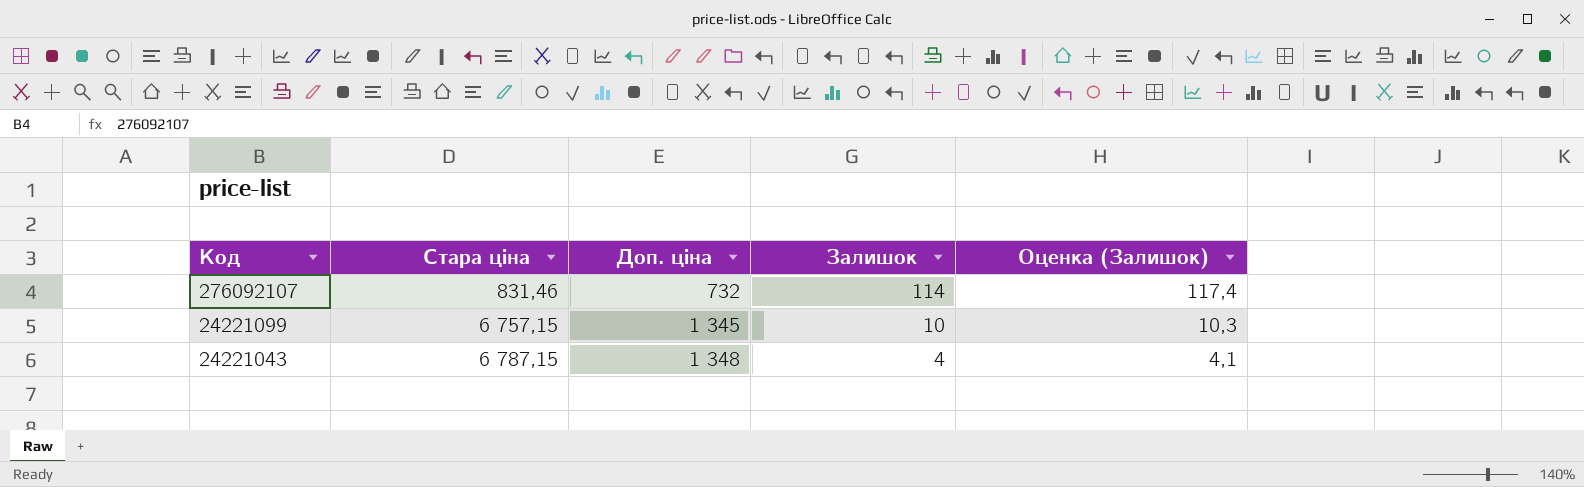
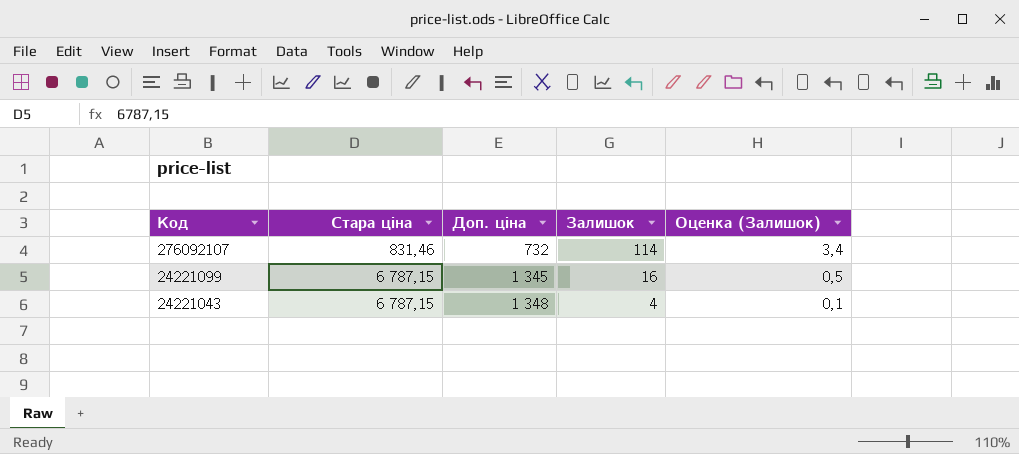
column Оценка (Залишок) | formula: [Залишок] * 1,03 -> [Залишок] * 0,03
24221099 | Стара ціна: 6 757,15 -> 6 787,15
24221099 | Залишок: 10 -> 16

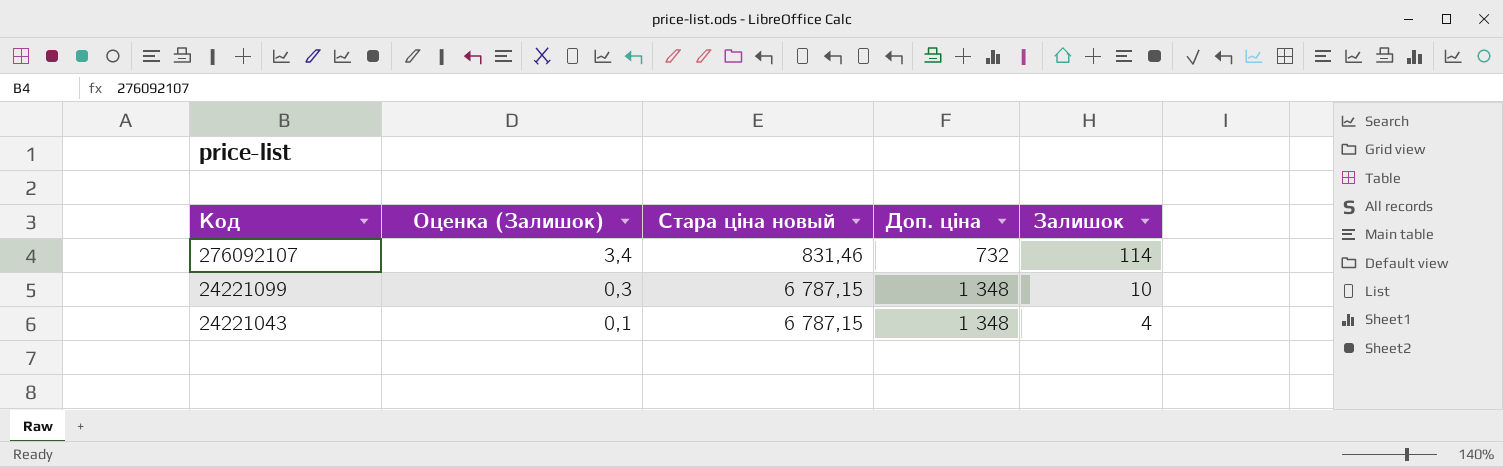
column Оценка (Залишок) | position: 5 -> 2
column name: Стара ціна -> Стара ціна новый
24221099 | Оценка (Залишок): 0,5 -> 0,3
24221099 | Доп. ціна: 1 345 -> 1 348
24221099 | Залишок: 16 -> 10

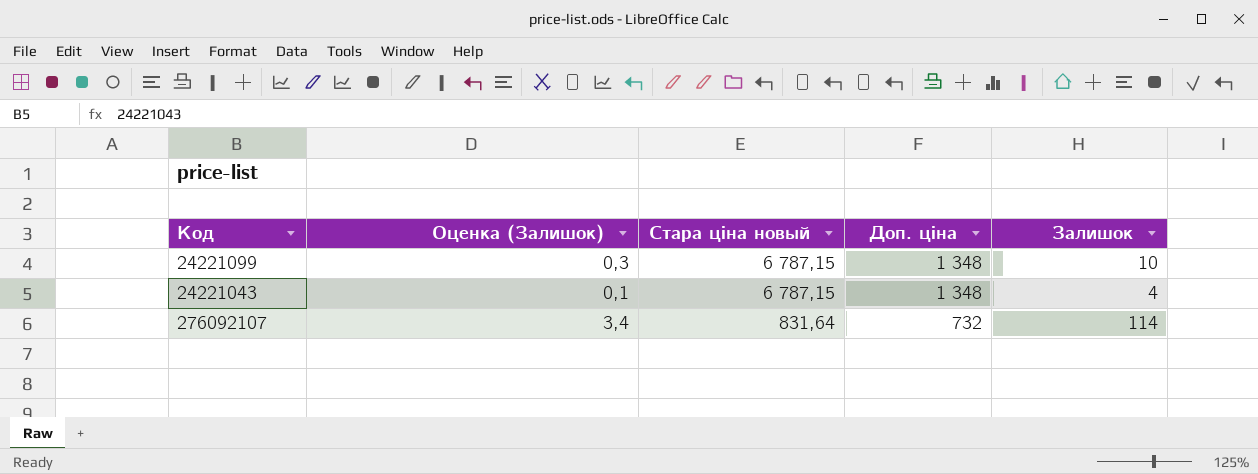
row order: Код descending -> Стара ціна новый descending
276092107 | Стара ціна новый: 831,46 -> 831,64

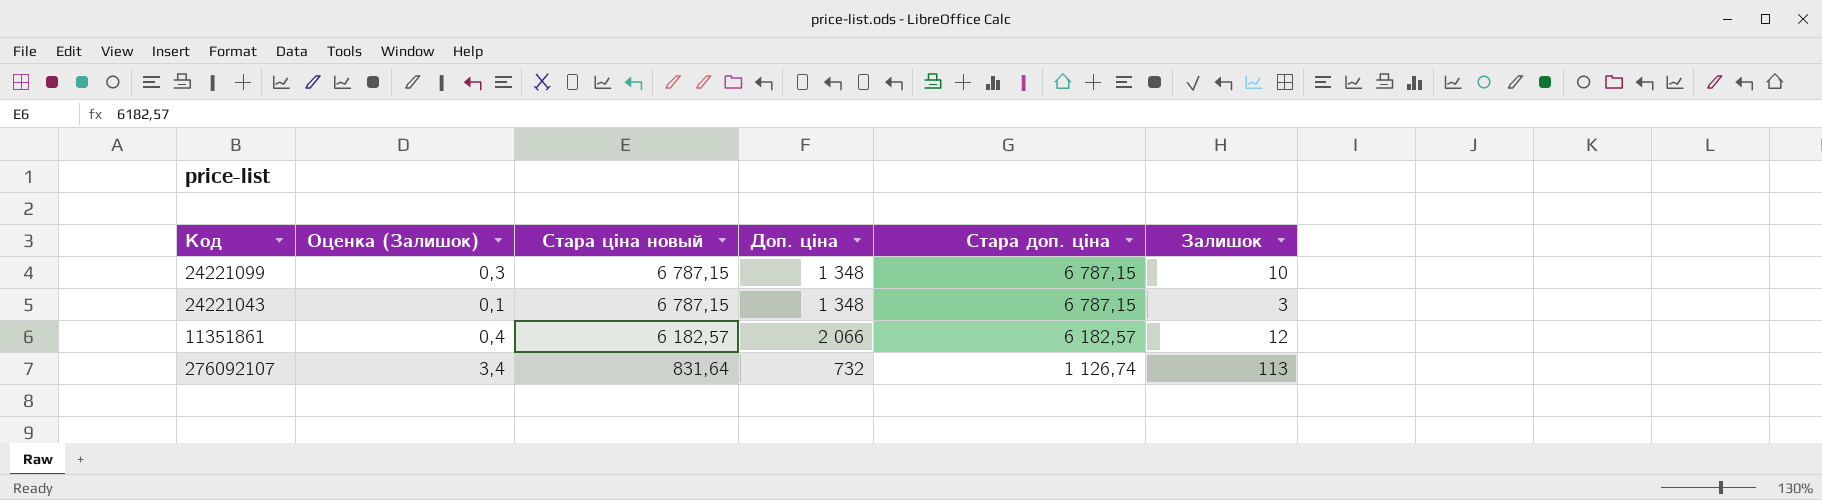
column Стара доп. ціна | position: none -> 5
24221043 | Залишок: 4 -> 3
row 11351861: none -> 0,4 | 6 182,57 | 2 066 | 6 182,57 | 12
276092107 | Залишок: 114 -> 113

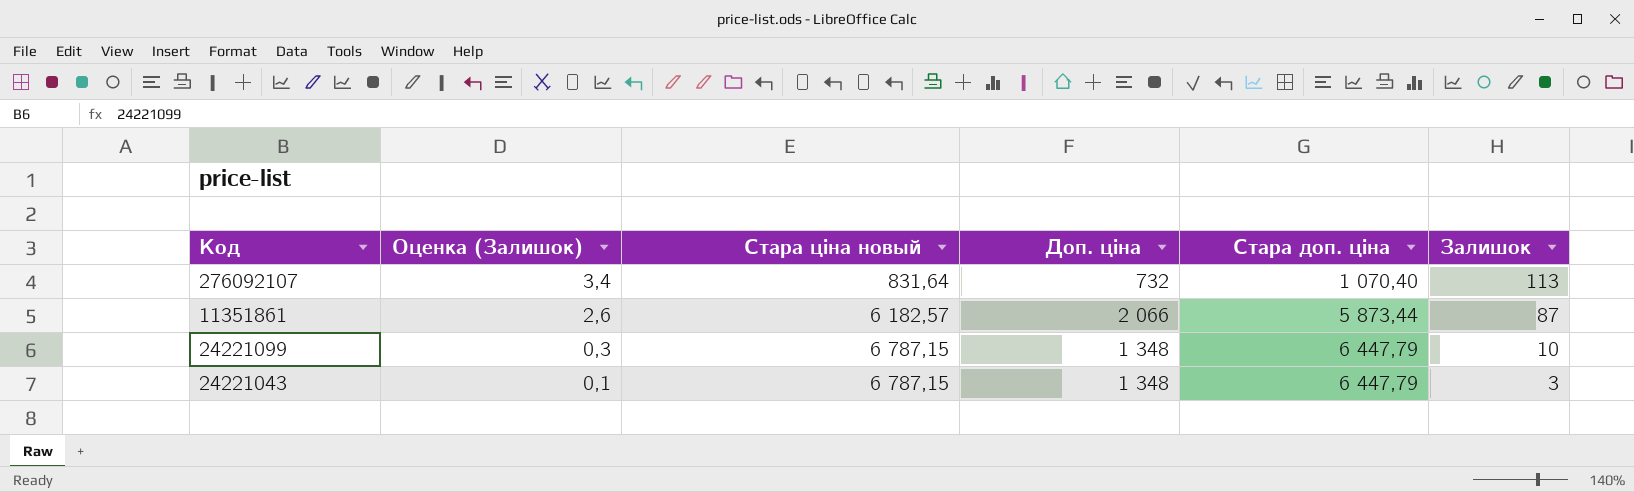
row order: Стара ціна новый descending -> Оценка (Залишок) descending
276092107 | Стара доп. ціна: 1 126,74 -> 1 070,40
11351861 | Оценка (Залишок): 0,4 -> 2,6
11351861 | Стара доп. ціна: 6 182,57 -> 5 873,44
11351861 | Залишок: 12 -> 87
24221099 | Стара доп. ціна: 6 787,15 -> 6 447,79
24221043 | Стара доп. ціна: 6 787,15 -> 6 447,79

